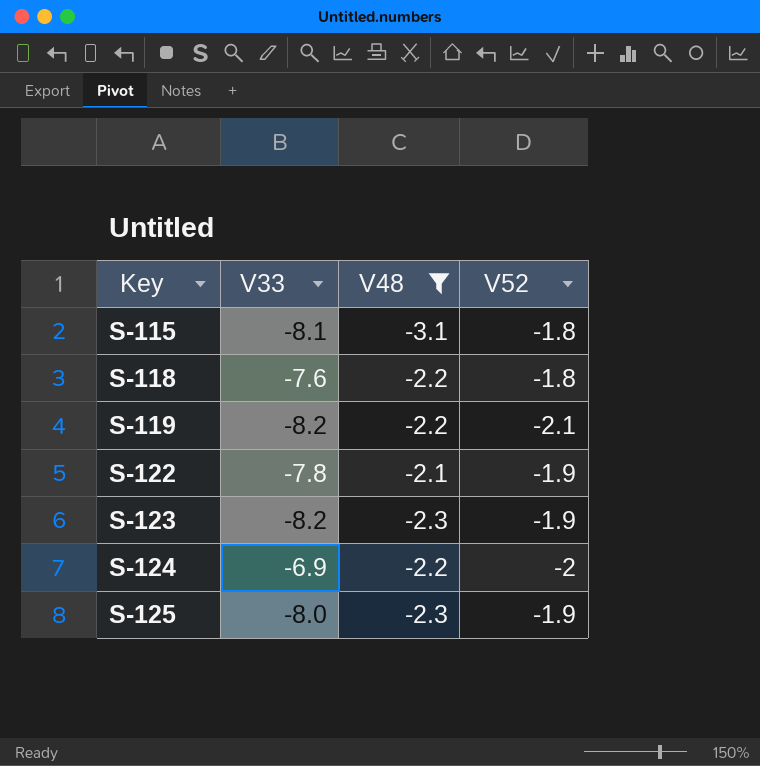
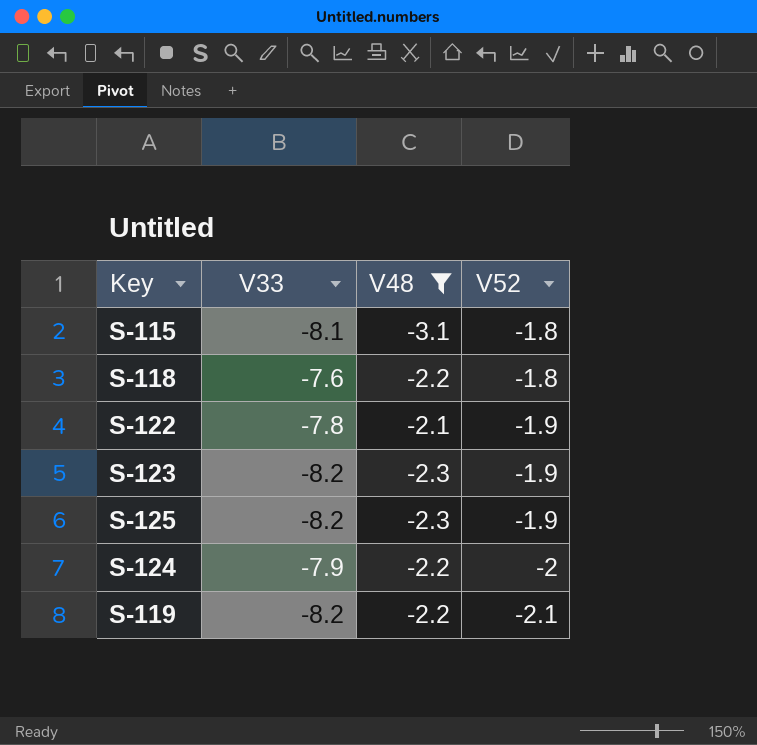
row order: Key ascending -> V52 descending
S-125 | V33: -8.0 -> -8.2
S-124 | V33: -6.9 -> -7.9

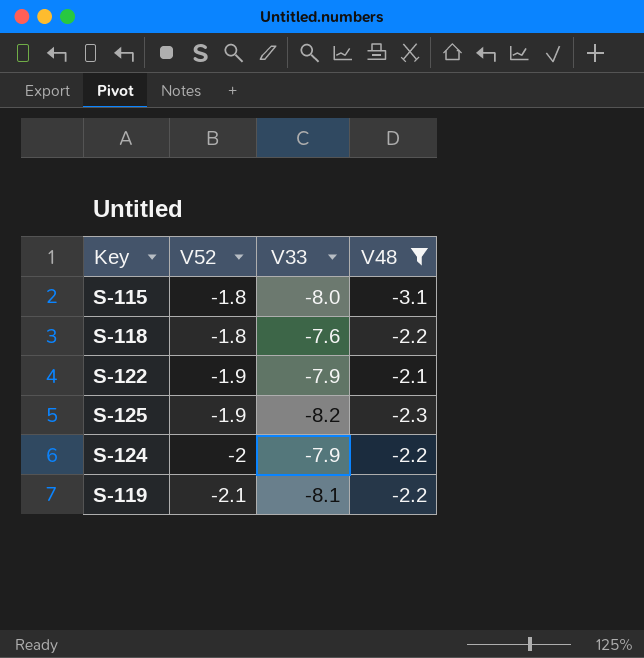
column V52 | position: 4 -> 2
row S-123: -8.2 | -2.3 | -1.9 -> none
S-115 | V33: -8.1 -> -8.0
S-122 | V33: -7.8 -> -7.9
S-119 | V33: -8.2 -> -8.1

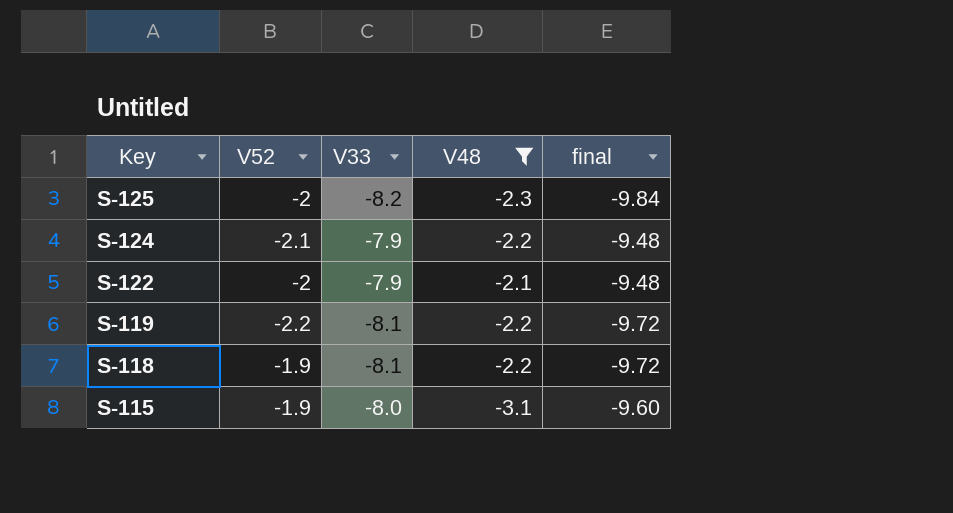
row order: V52 descending -> Key descending
column final | formula: none -> [V33] * 1.2
S-125 | V52: -1.9 -> -2
S-124 | V52: -2 -> -2.1
S-122 | V52: -1.9 -> -2
S-119 | V52: -2.1 -> -2.2
S-118 | V52: -1.8 -> -1.9
S-118 | V33: -7.6 -> -8.1
S-115 | V52: -1.8 -> -1.9

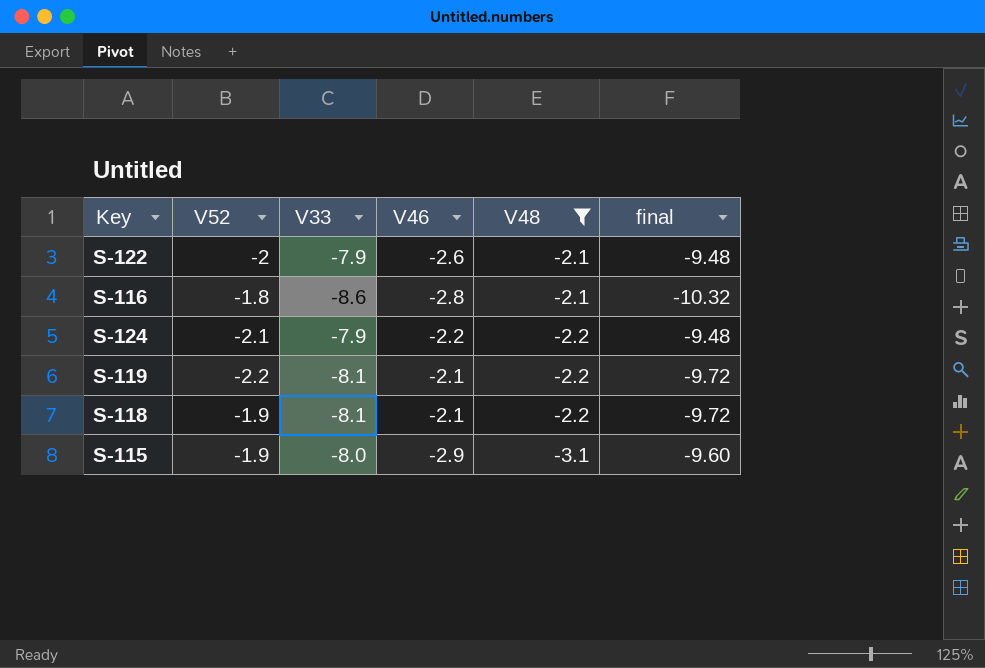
row order: Key descending -> V48 descending
column V46 | position: none -> 4
row S-125: -2 | -8.2 | -2.3 | -9.84 -> none
row S-116: none -> -1.8 | -8.6 | -2.8 | -2.1 | -10.32

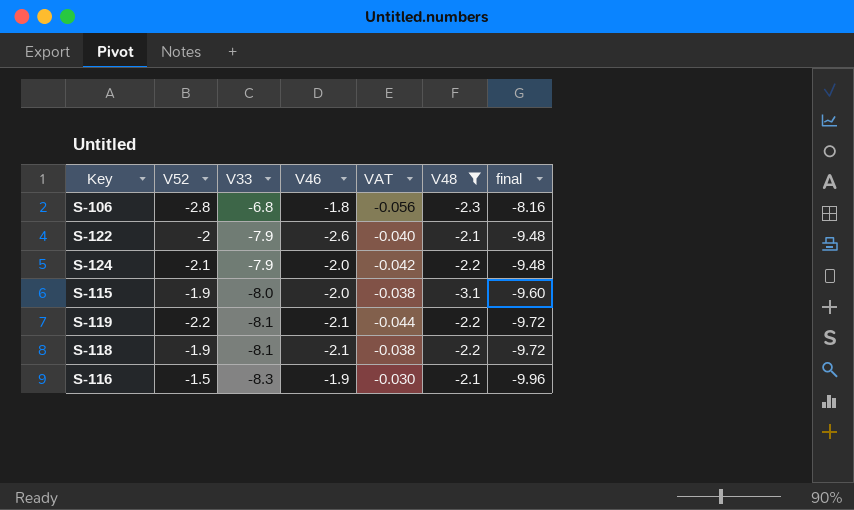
row order: V48 descending -> V33 descending
column VAT | formula: none -> [V52] * 0.02
row S-106: none -> -2.8 | -6.8 | -1.8 | -0.056 | -2.3 | -8.16
S-124 | V46: -2.2 -> -2.0
S-115 | V46: -2.9 -> -2.0
S-116 | V52: -1.8 -> -1.5
S-116 | V33: -8.6 -> -8.3
S-116 | V46: -2.8 -> -1.9
S-116 | final: -10.32 -> -9.96

